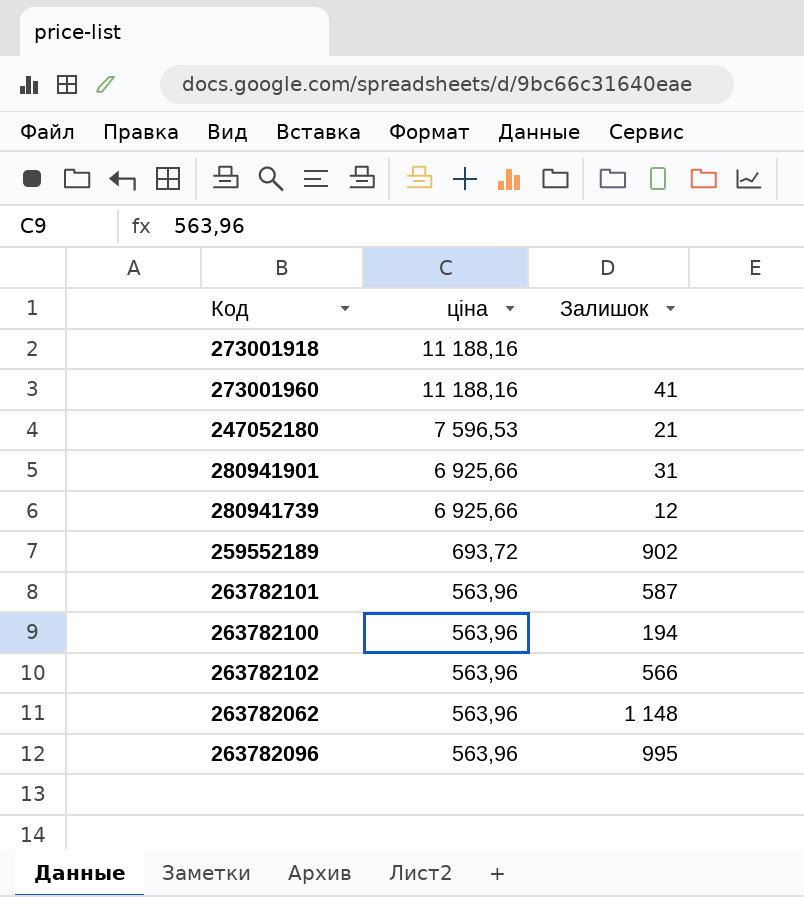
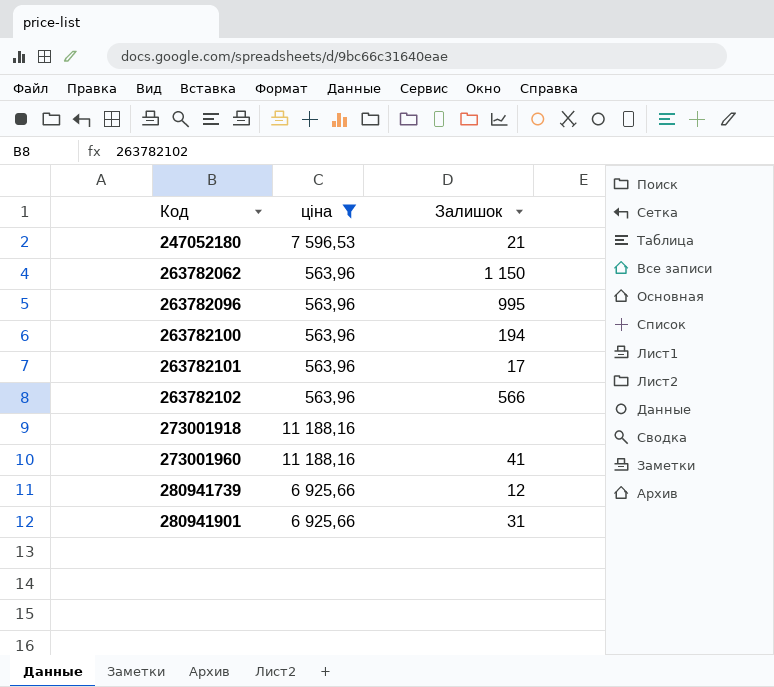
filter: none -> ціна != 693,72
row order: ціна descending -> Код ascending
263782062 | Залишок: 1 148 -> 1 150
263782101 | Залишок: 587 -> 17

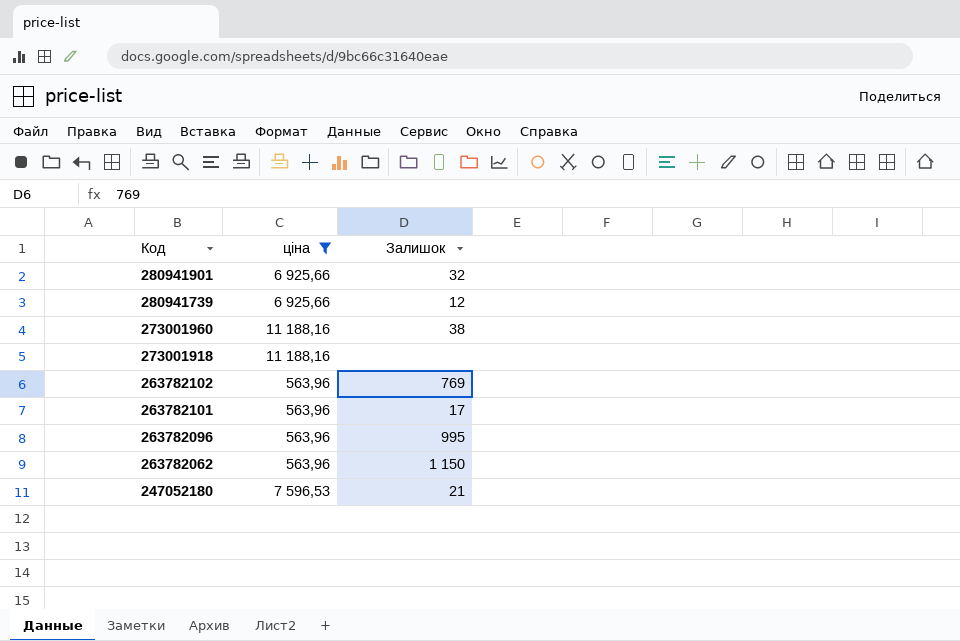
row order: Код ascending -> Код descending
row 263782100: 563,96 | 194 -> none
280941901 | Залишок: 31 -> 32
273001960 | Залишок: 41 -> 38
263782102 | Залишок: 566 -> 769

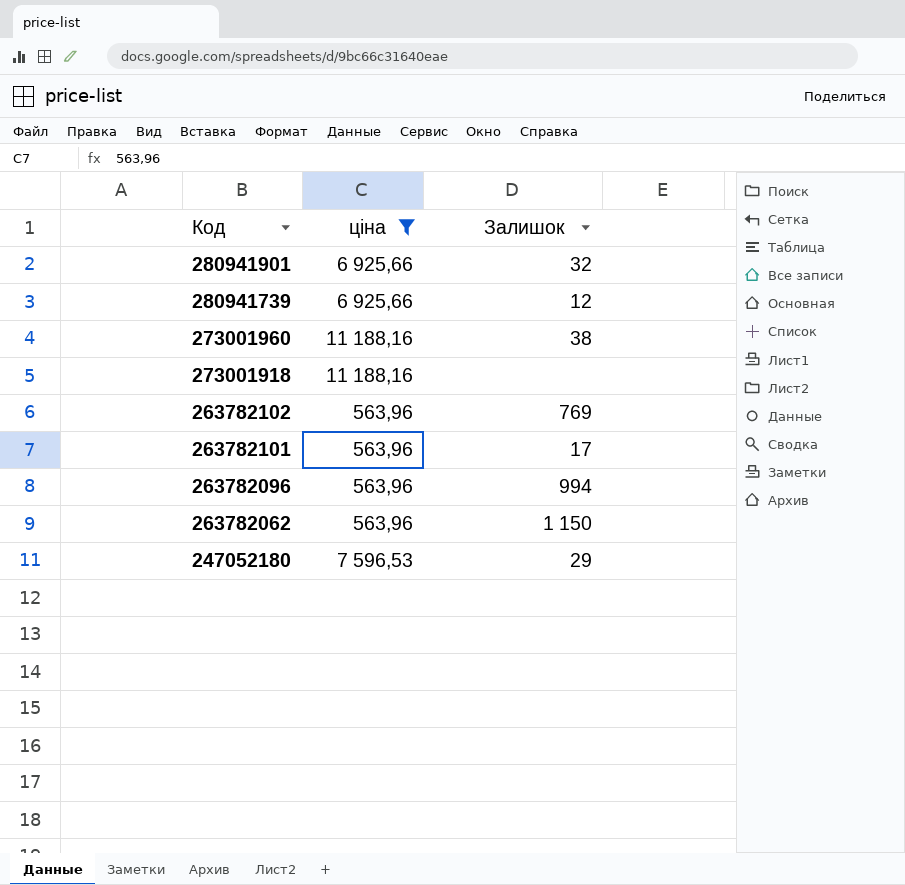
263782096 | Залишок: 995 -> 994
247052180 | Залишок: 21 -> 29

